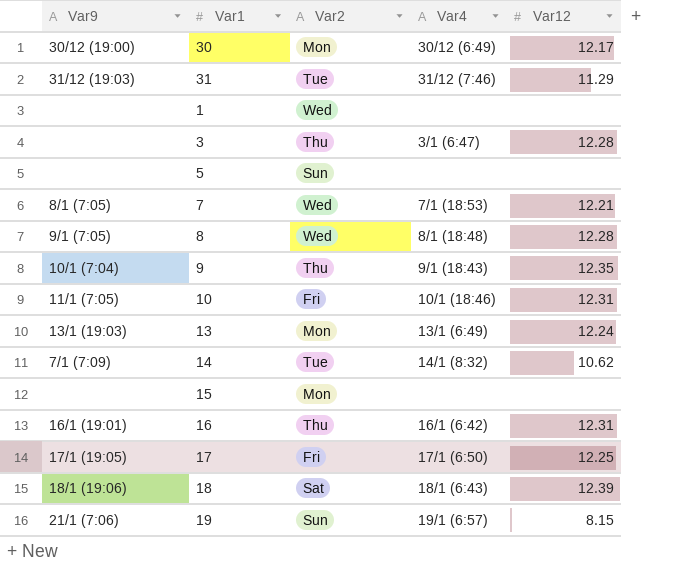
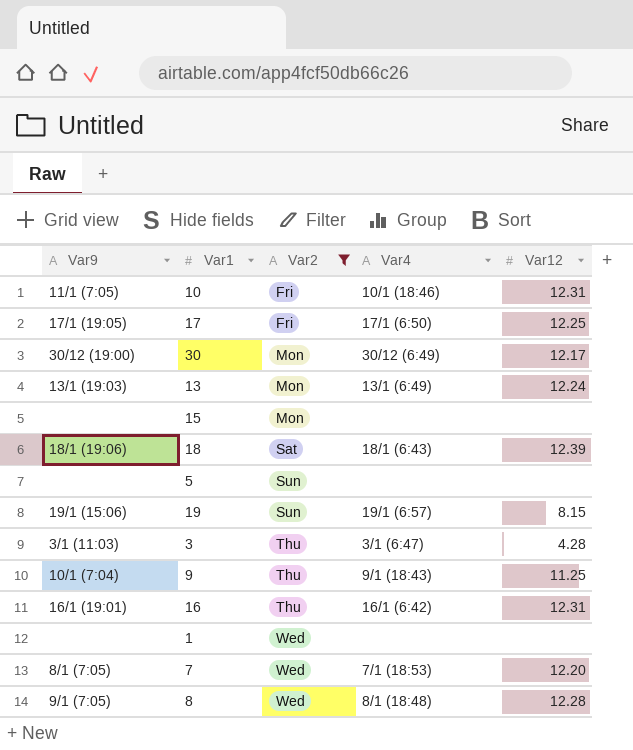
filter: none -> Var2 != Tue
row order: none -> Var2 ascending
19 | Var9: 21/1 (7:06) -> 19/1 (15:06)
3 | Var9: none -> 3/1 (11:03)
3 | Var12: 12.28 -> 4.28
9 | Var12: 12.35 -> 11.25
7 | Var12: 12.21 -> 12.20

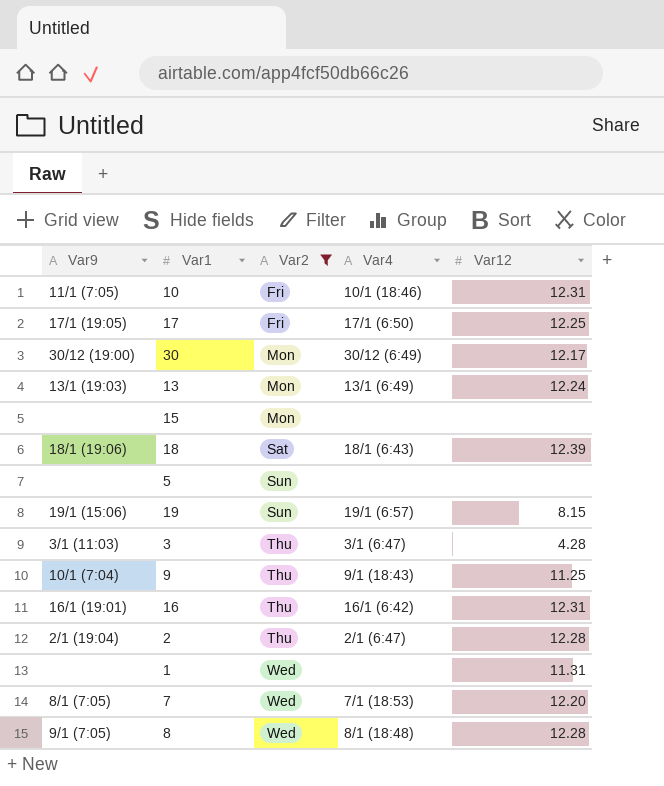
row 2: none -> 2/1 (19:04) | Thu | 2/1 (6:47) | 12.28
1 | Var12: none -> 11.31

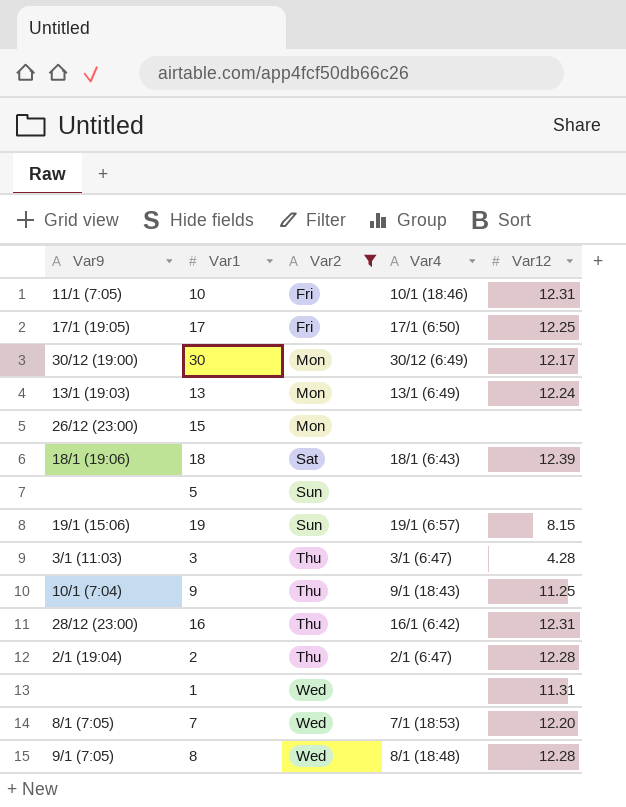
15 | Var9: none -> 26/12 (23:00)
16 | Var9: 16/1 (19:01) -> 28/12 (23:00)

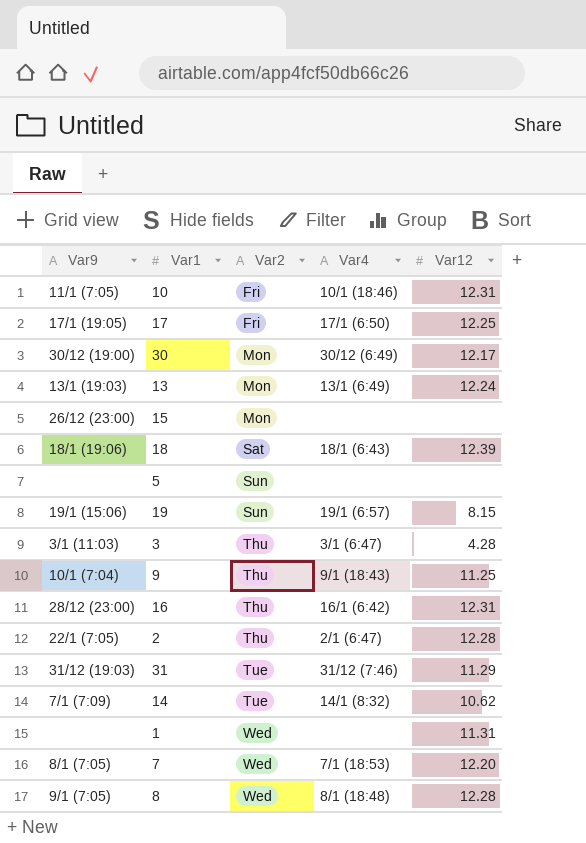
filter: Var2 != Tue -> none
2 | Var9: 2/1 (19:04) -> 22/1 (7:05)

